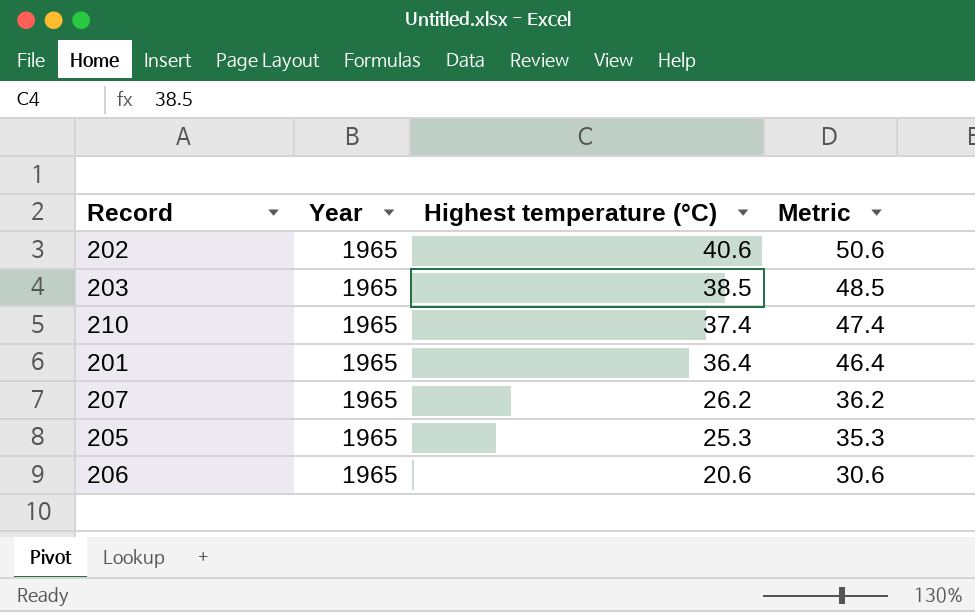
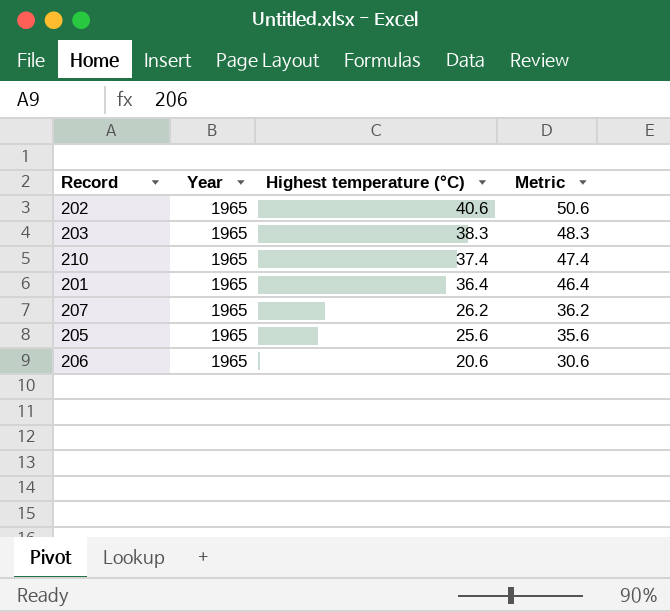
203 | Highest temperature (°C): 38.5 -> 38.3
203 | Metric: 48.5 -> 48.3
205 | Highest temperature (°C): 25.3 -> 25.6
205 | Metric: 35.3 -> 35.6

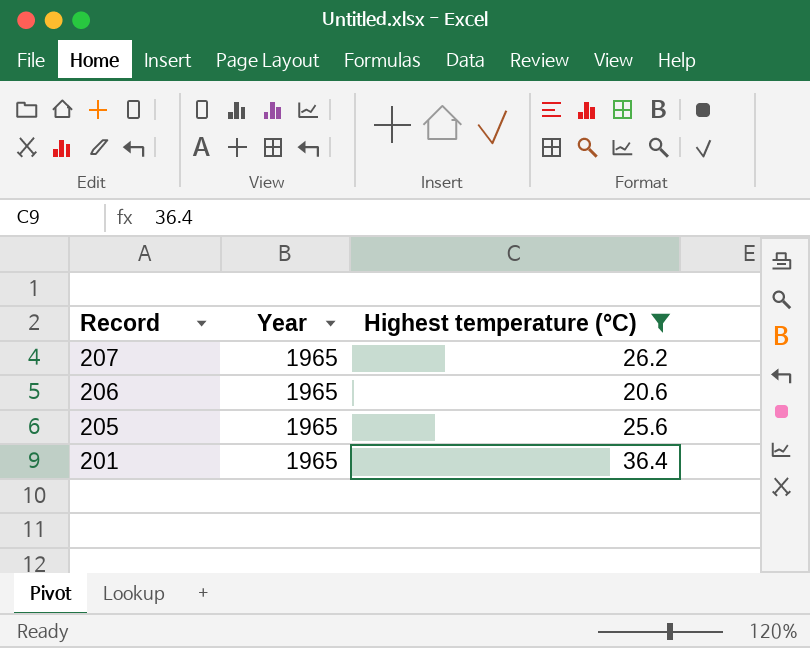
filter: none -> Highest temperature (°C) <= 36.4
row order: Highest temperature (°C) descending -> Record descending
column Metric | formula: [Highest temperature (°C)] + 10 -> none

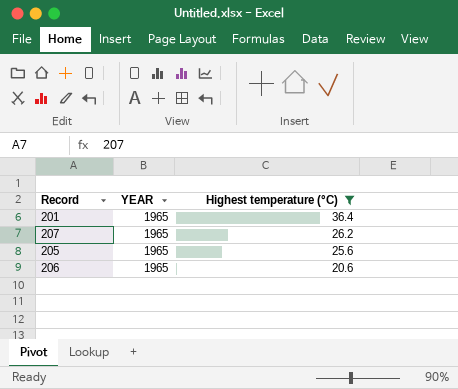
row order: Record descending -> Highest temperature (°C) descending
column name: Year -> YEAR

